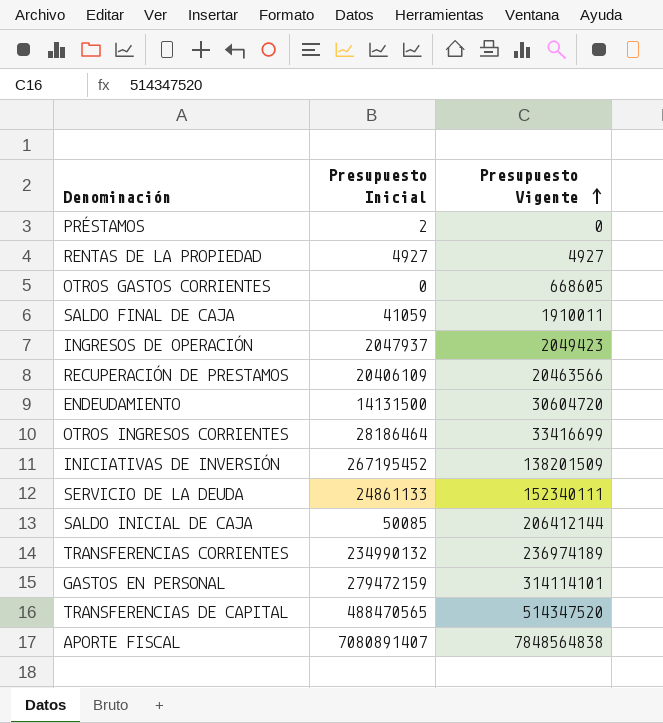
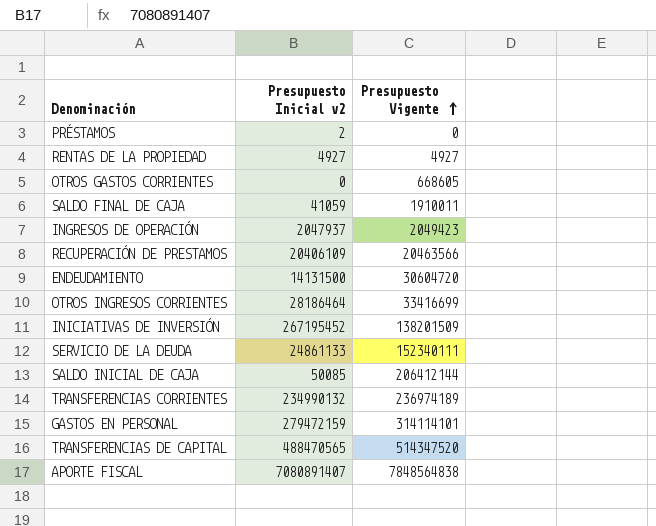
column name: Presupuesto Inicial -> Presupuesto Inicial v2

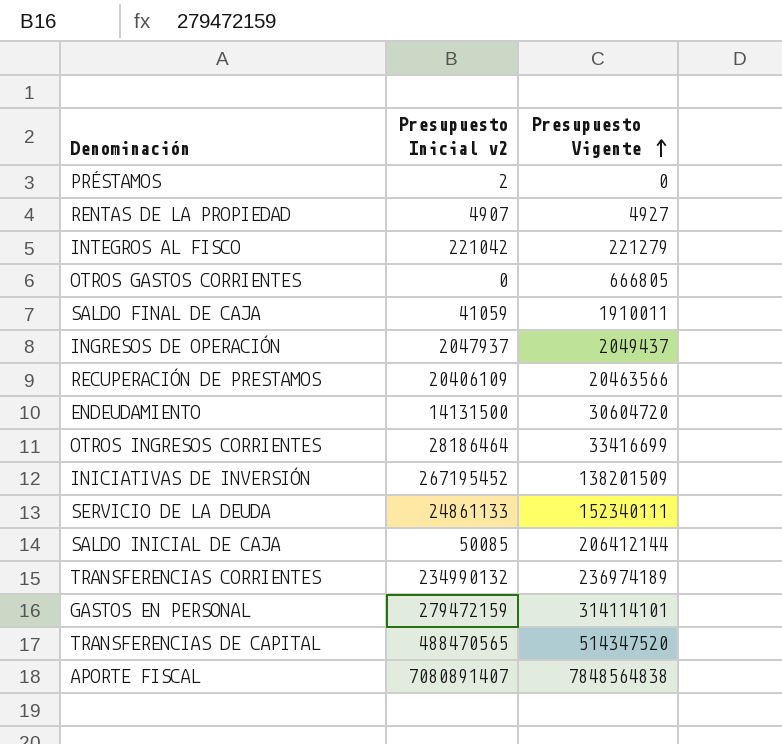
RENTAS DE LA PROPIEDAD | Presupuesto Inicial v2: 4927 -> 4907
row INTEGROS AL FISCO: none -> 221042 | 221279
OTROS GASTOS CORRIENTES | Presupuesto Vigente: 668605 -> 666805
INGRESOS DE OPERACIÓN | Presupuesto Vigente: 2049423 -> 2049437

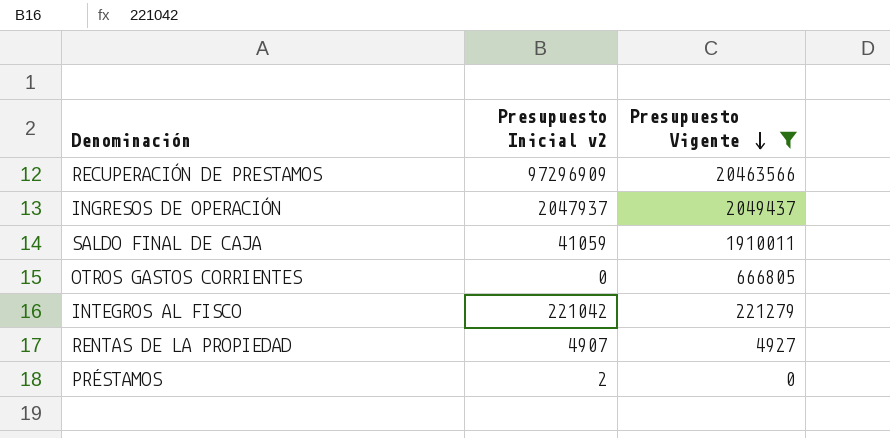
filter: none -> Presupuesto Vigente <= 20463566
row order: Presupuesto Vigente ascending -> Presupuesto Vigente descending
RECUPERACIÓN DE PRESTAMOS | Presupuesto Inicial v2: 20406109 -> 97296909

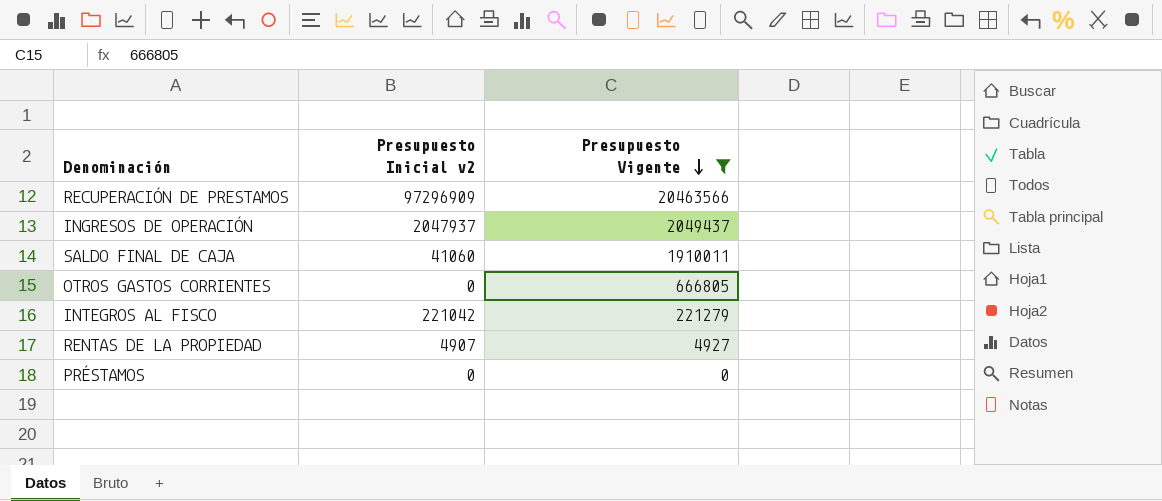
SALDO FINAL DE CAJA | Presupuesto Inicial v2: 41059 -> 41060
PRÉSTAMOS | Presupuesto Inicial v2: 2 -> 0

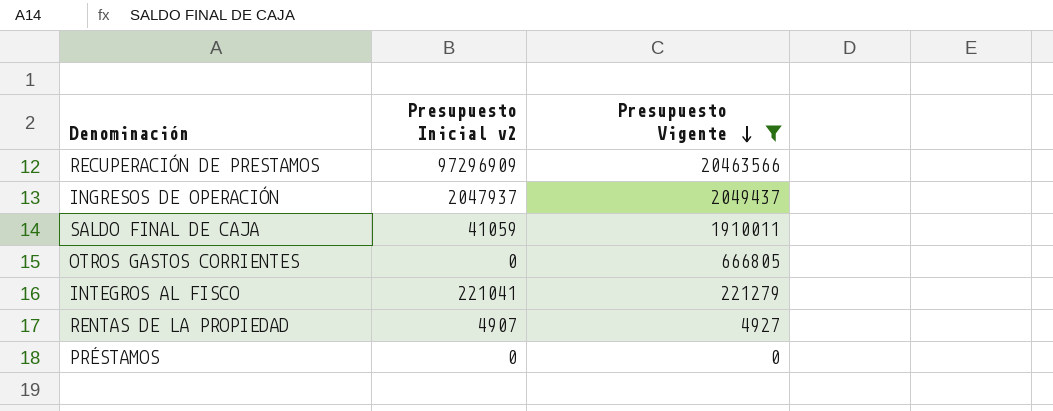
SALDO FINAL DE CAJA | Presupuesto Inicial v2: 41060 -> 41059
INTEGROS AL FISCO | Presupuesto Inicial v2: 221042 -> 221041

